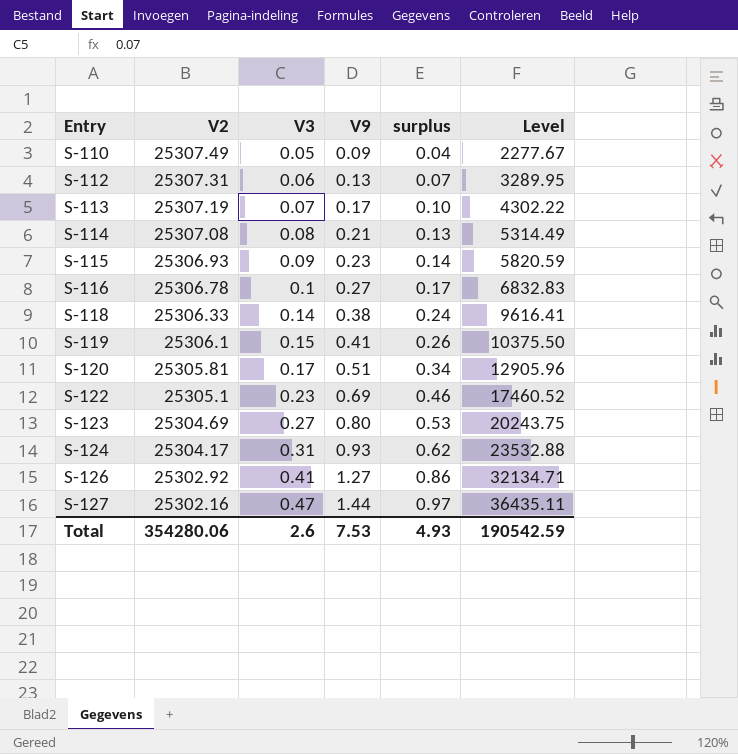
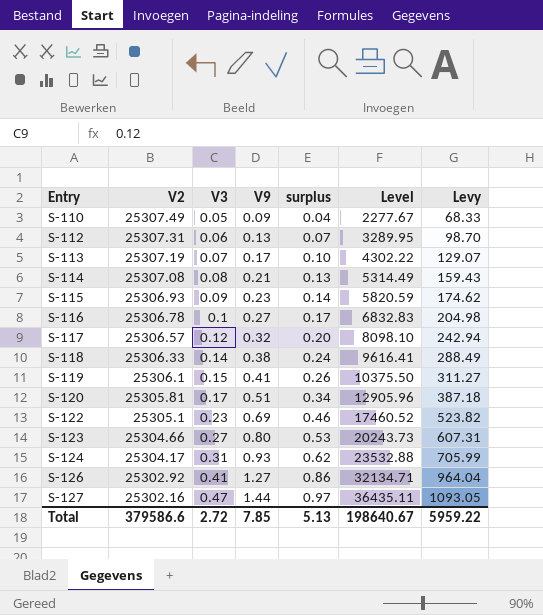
column Levy | formula: none -> [Level] * 0.03
row S-117: none -> 25306.57 | 0.12 | 0.32 | 0.20 | 8098.10 | 242.94
S-123 | V2: 25304.69 -> 25304.66
S-123 | Level: 20243.75 -> 20243.73
Total | V2: 354280.06 -> 379586.6
Total | V3: 2.6 -> 2.72
Total | V9: 7.53 -> 7.85
Total | surplus: 4.93 -> 5.13
Total | Level: 190542.59 -> 198640.67

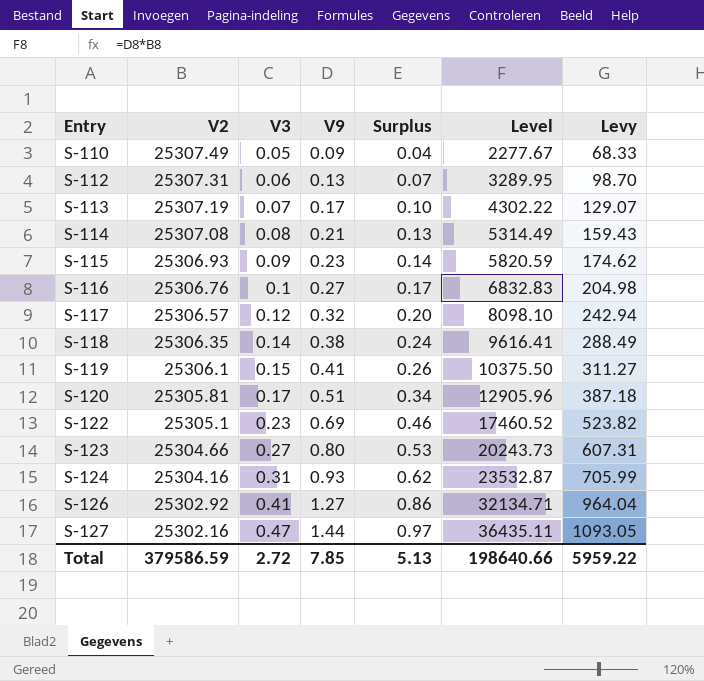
column name: surplus -> Surplus
S-116 | V2: 25306.78 -> 25306.76
S-118 | V2: 25306.33 -> 25306.35
S-124 | V2: 25304.17 -> 25304.16
S-124 | Level: 23532.88 -> 23532.87
Total | V2: 379586.6 -> 379586.59
Total | Level: 198640.67 -> 198640.66

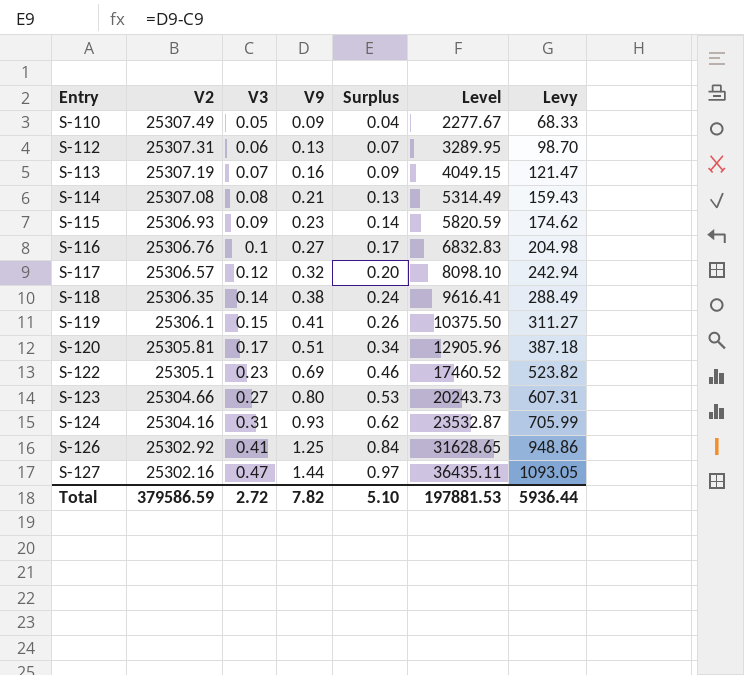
S-113 | V9: 0.17 -> 0.16
S-113 | Surplus: 0.10 -> 0.09
S-113 | Level: 4302.22 -> 4049.15
S-113 | Levy: 129.07 -> 121.47
S-126 | V9: 1.27 -> 1.25
S-126 | Surplus: 0.86 -> 0.84
S-126 | Level: 32134.71 -> 31628.65
S-126 | Levy: 964.04 -> 948.86
Total | V9: 7.85 -> 7.82
Total | Surplus: 5.13 -> 5.10
Total | Level: 198640.66 -> 197881.53
Total | Levy: 5959.22 -> 5936.44

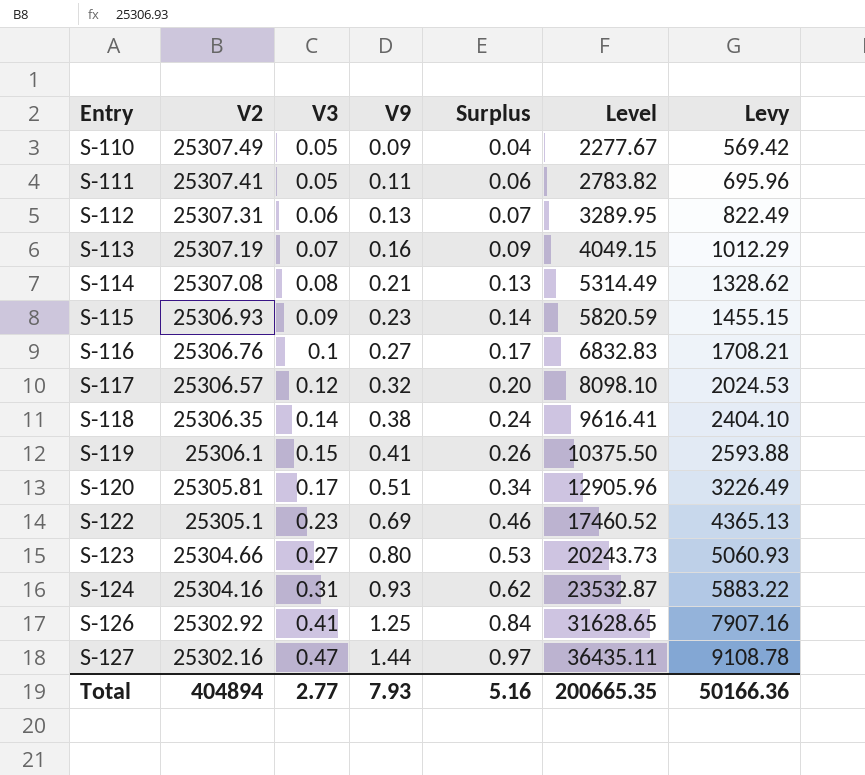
column Levy | formula: [Level] * 0.03 -> [Level] * 0.25
row S-111: none -> 25307.41 | 0.05 | 0.11 | 0.06 | 2783.82 | 695.96
Total | V2: 379586.59 -> 404894
Total | V3: 2.72 -> 2.77
Total | V9: 7.82 -> 7.93
Total | Surplus: 5.10 -> 5.16
Total | Level: 197881.53 -> 200665.35
Total | Levy: 5936.44 -> 50166.36

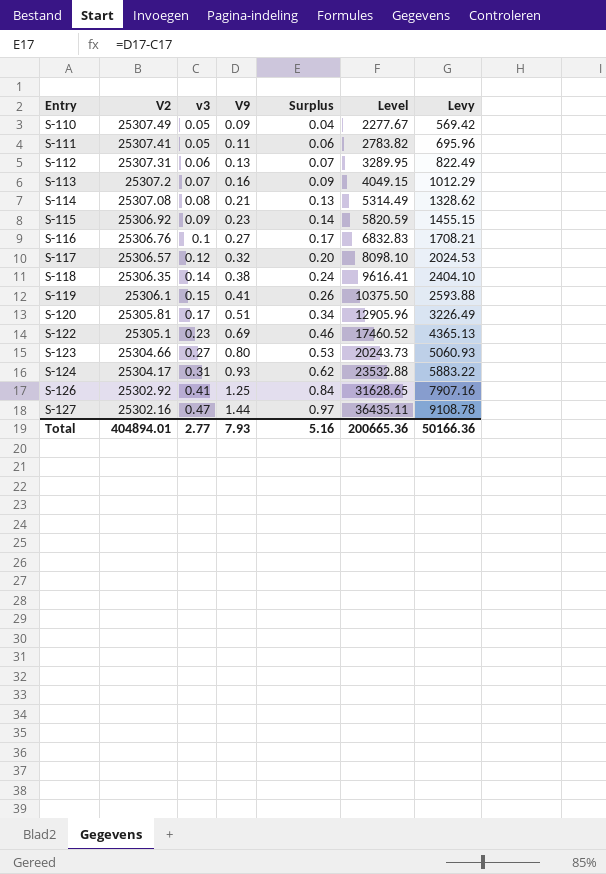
column name: V3 -> v3
S-113 | V2: 25307.19 -> 25307.2
S-115 | V2: 25306.93 -> 25306.92
S-124 | V2: 25304.16 -> 25304.17
S-124 | Level: 23532.87 -> 23532.88
Total | V2: 404894 -> 404894.01
Total | Level: 200665.35 -> 200665.36

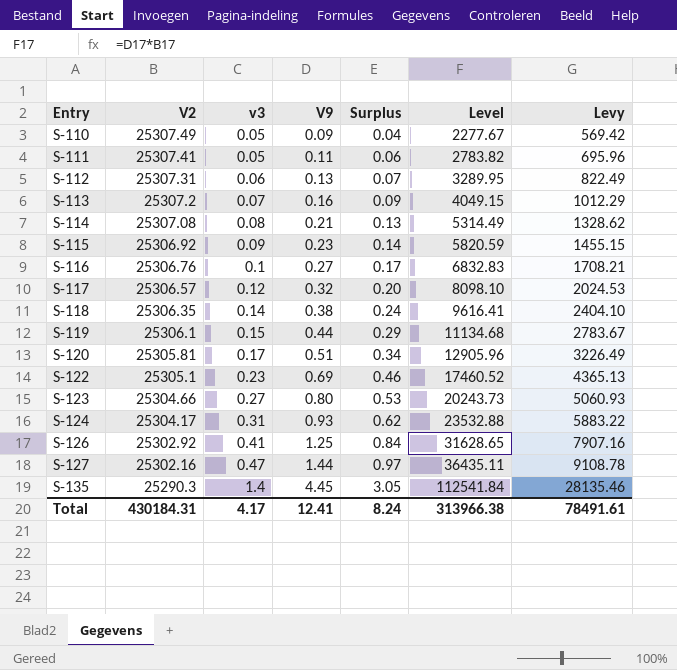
S-119 | V9: 0.41 -> 0.44
S-119 | Surplus: 0.26 -> 0.29
S-119 | Level: 10375.50 -> 11134.68
S-119 | Levy: 2593.88 -> 2783.67
row S-135: none -> 25290.3 | 1.4 | 4.45 | 3.05 | 112541.84 | 28135.46
Total | V2: 404894.01 -> 430184.31
Total | v3: 2.77 -> 4.17
Total | V9: 7.93 -> 12.41
Total | Surplus: 5.16 -> 8.24
Total | Level: 200665.36 -> 313966.38
Total | Levy: 50166.36 -> 78491.61

